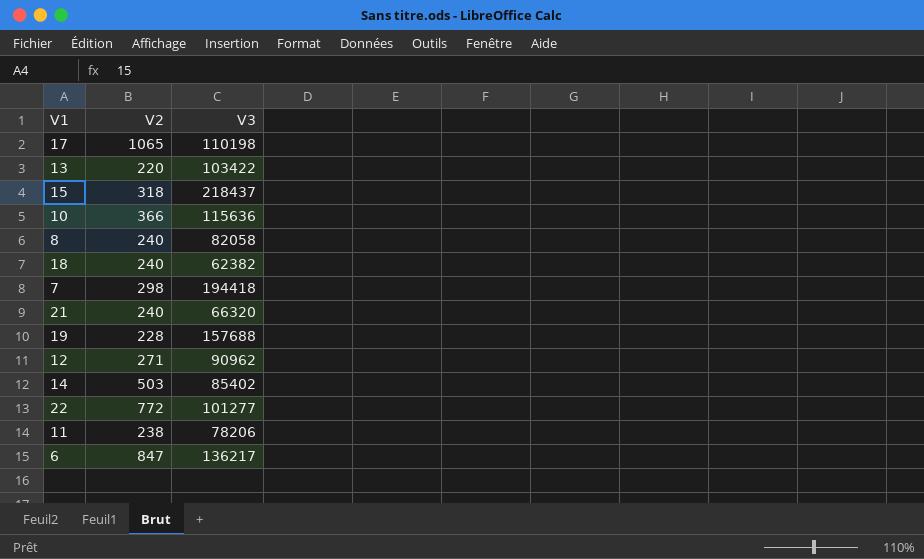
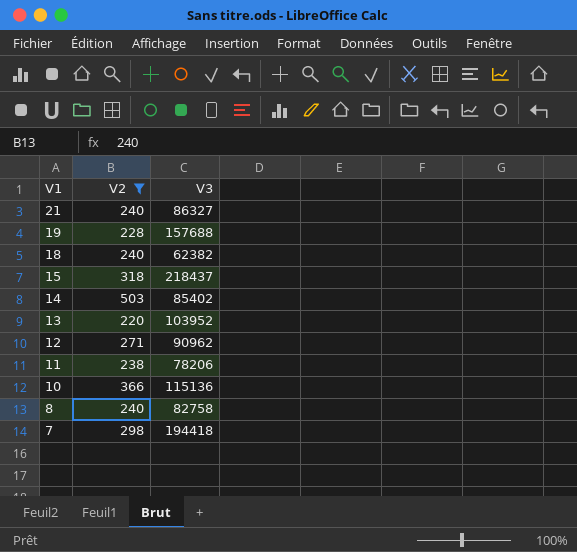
filter: none -> V2 <= 503
row order: none -> V1 descending
21 | V3: 66320 -> 86327
13 | V3: 103422 -> 103952
10 | V3: 115636 -> 115136
8 | V3: 82058 -> 82758

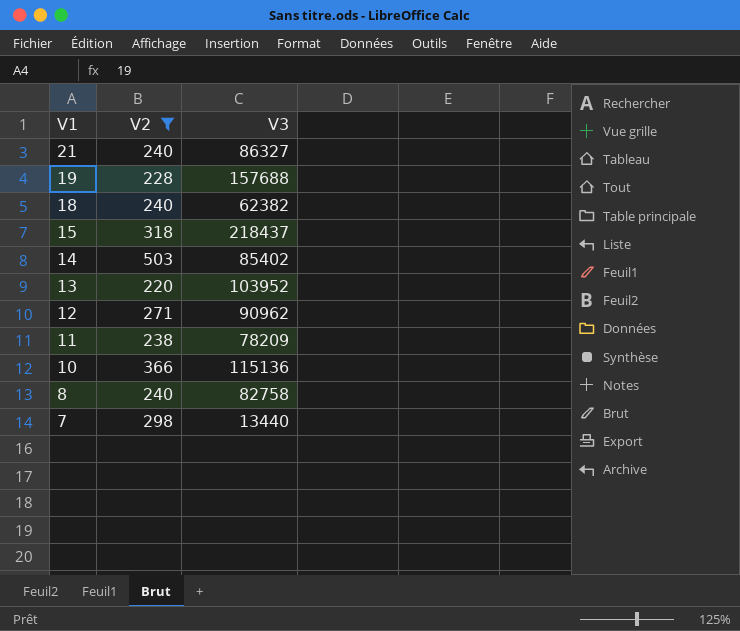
11 | V3: 78206 -> 78209
7 | V3: 194418 -> 13440

